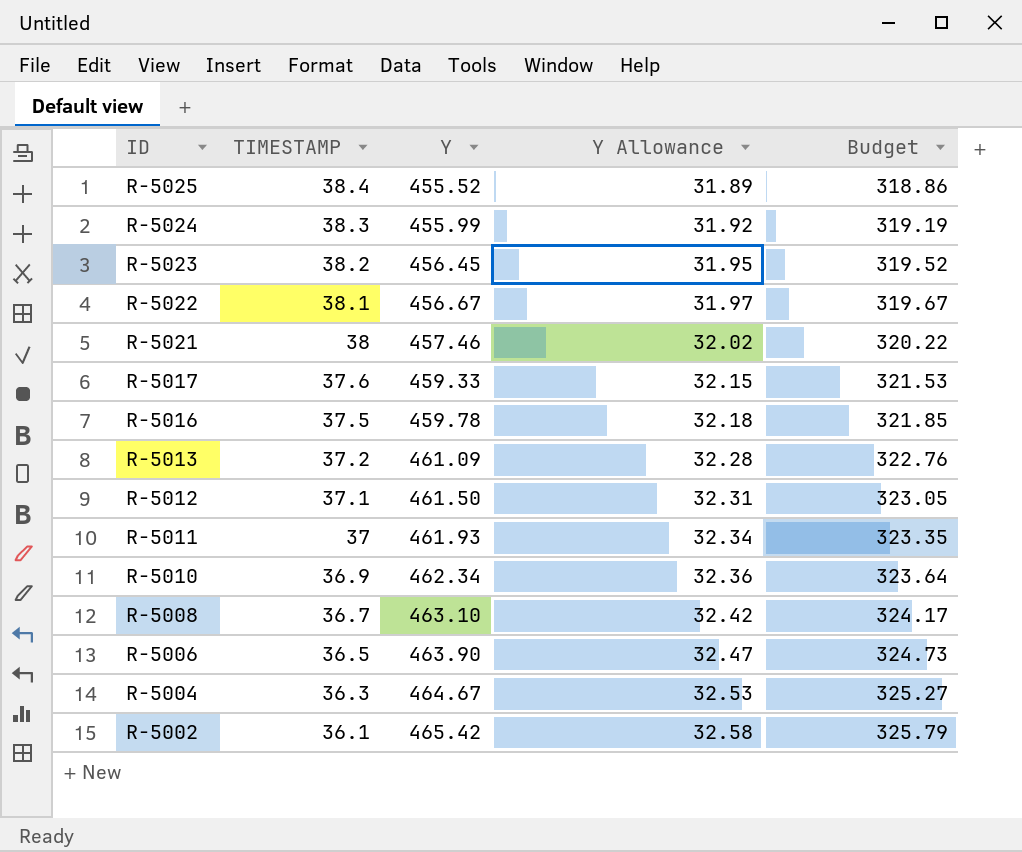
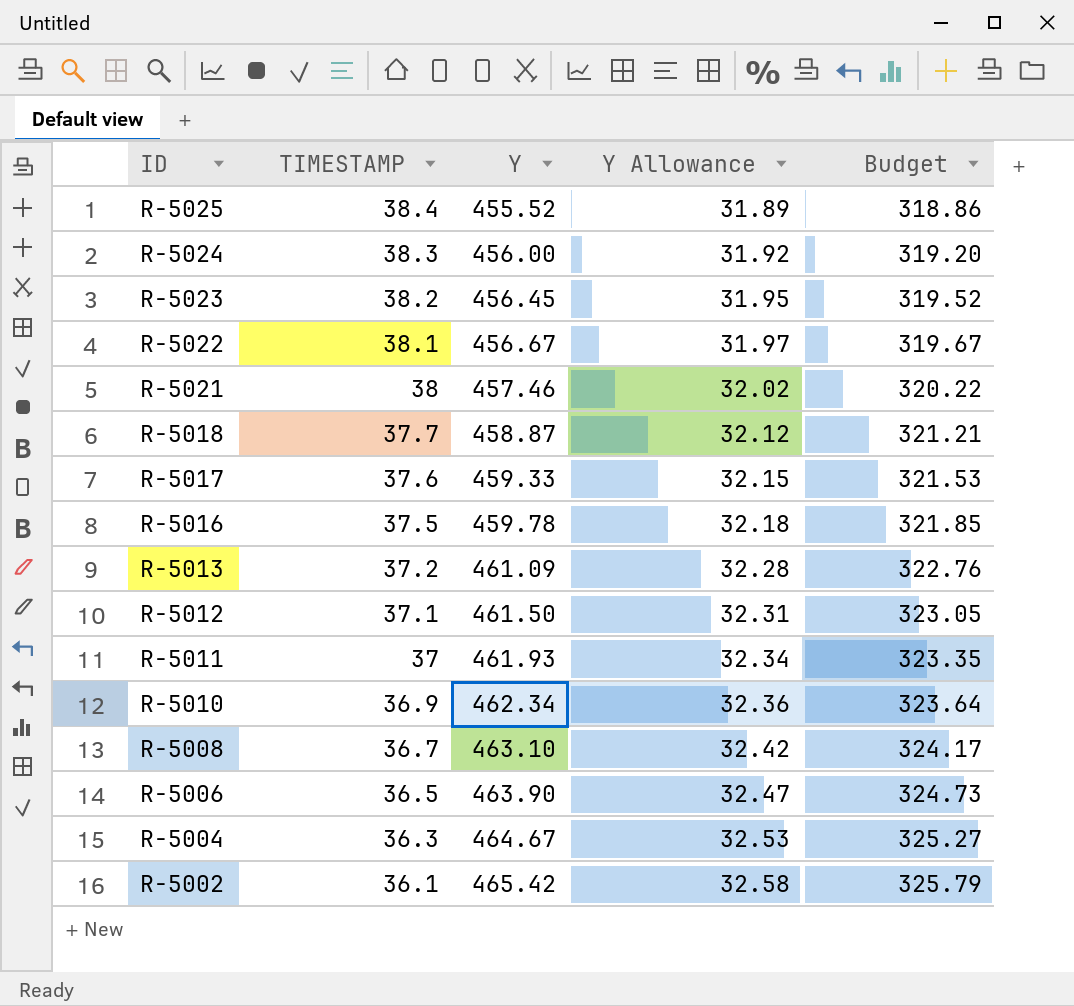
R-5024 | Y: 455.99 -> 456.00
R-5024 | Budget: 319.19 -> 319.20
row R-5018: none -> 37.7 | 458.87 | 32.12 | 321.21

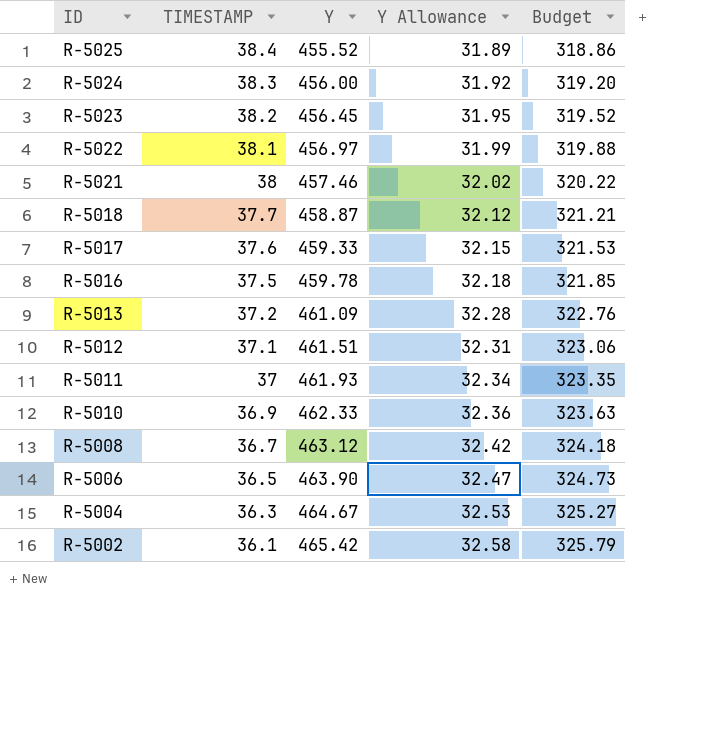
R-5022 | Y: 456.67 -> 456.97
R-5022 | Y Allowance: 31.97 -> 31.99
R-5022 | Budget: 319.67 -> 319.88
R-5012 | Y: 461.50 -> 461.51
R-5012 | Budget: 323.05 -> 323.06
R-5010 | Y: 462.34 -> 462.33
R-5010 | Budget: 323.64 -> 323.63
R-5008 | Y: 463.10 -> 463.12
R-5008 | Budget: 324.17 -> 324.18

